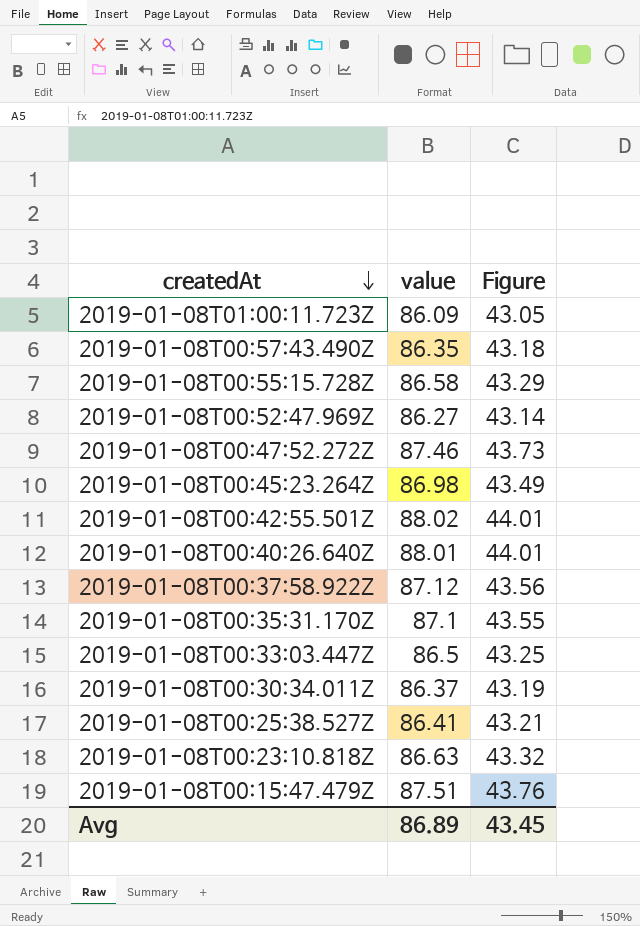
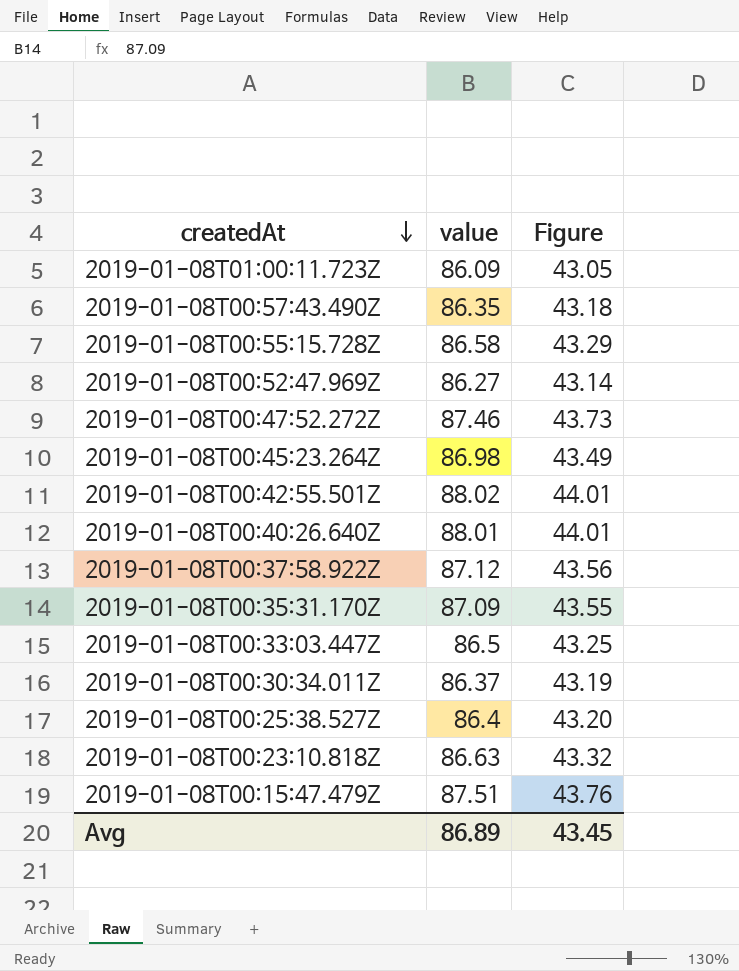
2019-01-08T00:35:31.170Z | value: 87.1 -> 87.09
2019-01-08T00:25:38.527Z | value: 86.41 -> 86.4
2019-01-08T00:25:38.527Z | Figure: 43.21 -> 43.20

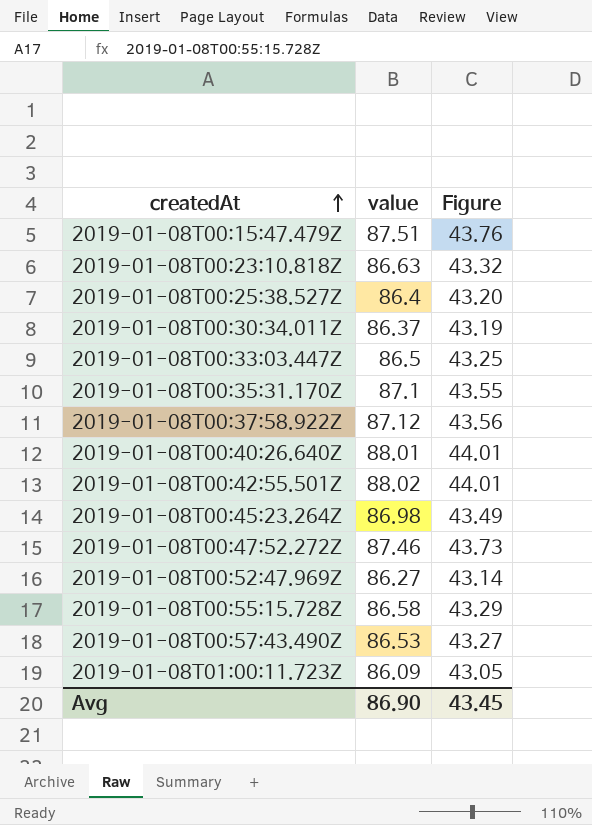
row order: createdAt descending -> createdAt ascending
2019-01-08T00:35:31.170Z | value: 87.09 -> 87.1
2019-01-08T00:57:43.490Z | value: 86.35 -> 86.53
2019-01-08T00:57:43.490Z | Figure: 43.18 -> 43.27
Avg | value: 86.89 -> 86.90

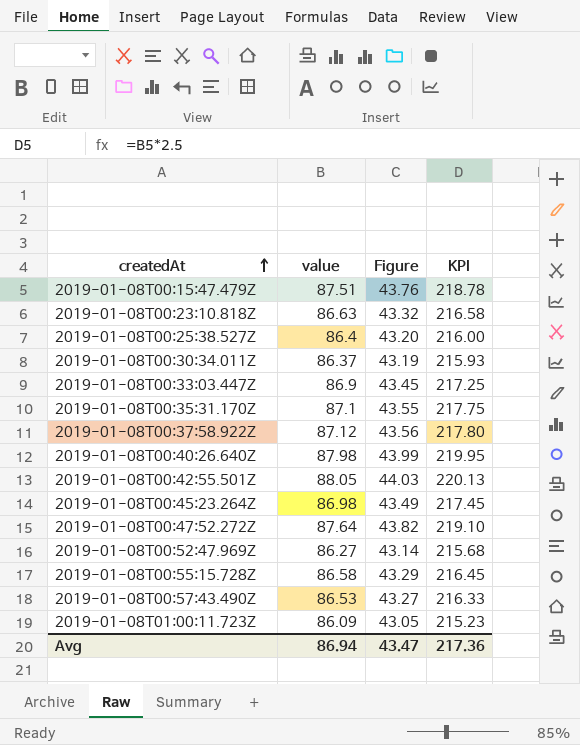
column KPI | formula: none -> [value] * 2.5
2019-01-08T00:33:03.447Z | value: 86.5 -> 86.9
2019-01-08T00:33:03.447Z | Figure: 43.25 -> 43.45
2019-01-08T00:40:26.640Z | value: 88.01 -> 87.98
2019-01-08T00:40:26.640Z | Figure: 44.01 -> 43.99
2019-01-08T00:42:55.501Z | value: 88.02 -> 88.05
2019-01-08T00:42:55.501Z | Figure: 44.01 -> 44.03
2019-01-08T00:47:52.272Z | value: 87.46 -> 87.64
2019-01-08T00:47:52.272Z | Figure: 43.73 -> 43.82
Avg | value: 86.90 -> 86.94
Avg | Figure: 43.45 -> 43.47

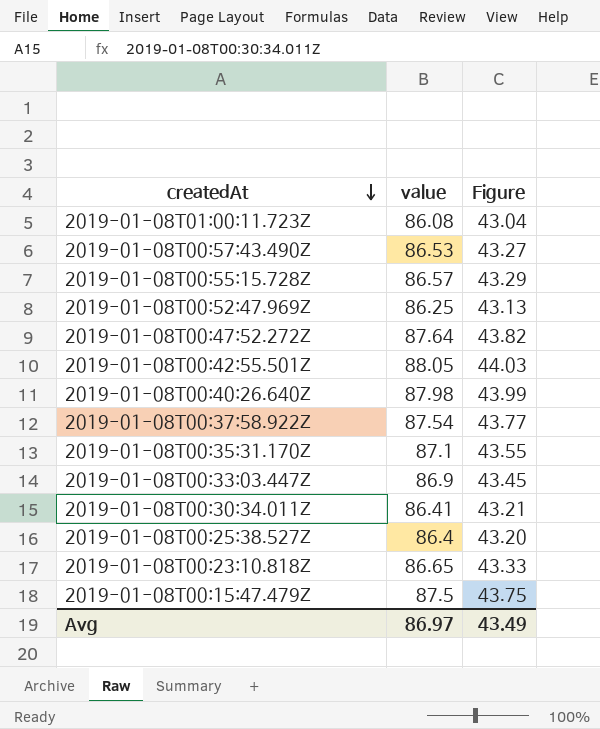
row order: createdAt ascending -> createdAt descending
column KPI | formula: [value] * 2.5 -> none
row 2019-01-08T00:45:23.264Z: 86.98 | 43.49 | 217.45 -> none
2019-01-08T01:00:11.723Z | value: 86.09 -> 86.08
2019-01-08T01:00:11.723Z | Figure: 43.05 -> 43.04
2019-01-08T00:55:15.728Z | value: 86.58 -> 86.57
2019-01-08T00:52:47.969Z | value: 86.27 -> 86.25
2019-01-08T00:52:47.969Z | Figure: 43.14 -> 43.13
2019-01-08T00:37:58.922Z | value: 87.12 -> 87.54
2019-01-08T00:37:58.922Z | Figure: 43.56 -> 43.77
2019-01-08T00:30:34.011Z | value: 86.37 -> 86.41
2019-01-08T00:30:34.011Z | Figure: 43.19 -> 43.21
2019-01-08T00:23:10.818Z | value: 86.63 -> 86.65
2019-01-08T00:23:10.818Z | Figure: 43.32 -> 43.33
2019-01-08T00:15:47.479Z | value: 87.51 -> 87.5
2019-01-08T00:15:47.479Z | Figure: 43.76 -> 43.75
Avg | value: 86.94 -> 86.97
Avg | Figure: 43.47 -> 43.49

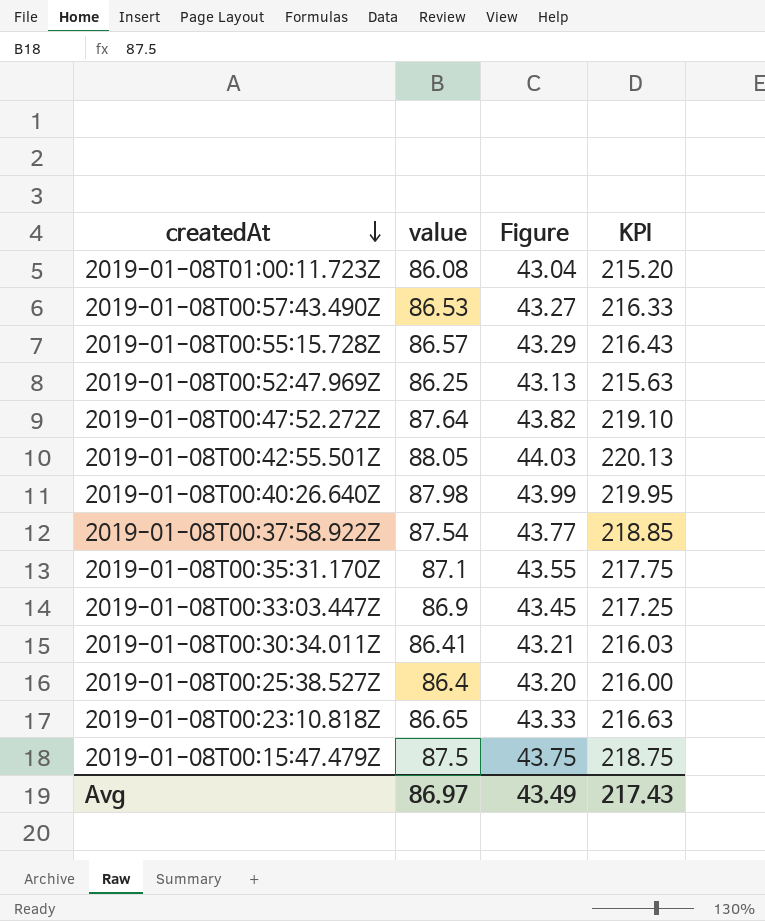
column KPI | formula: none -> [value] * 2.5

